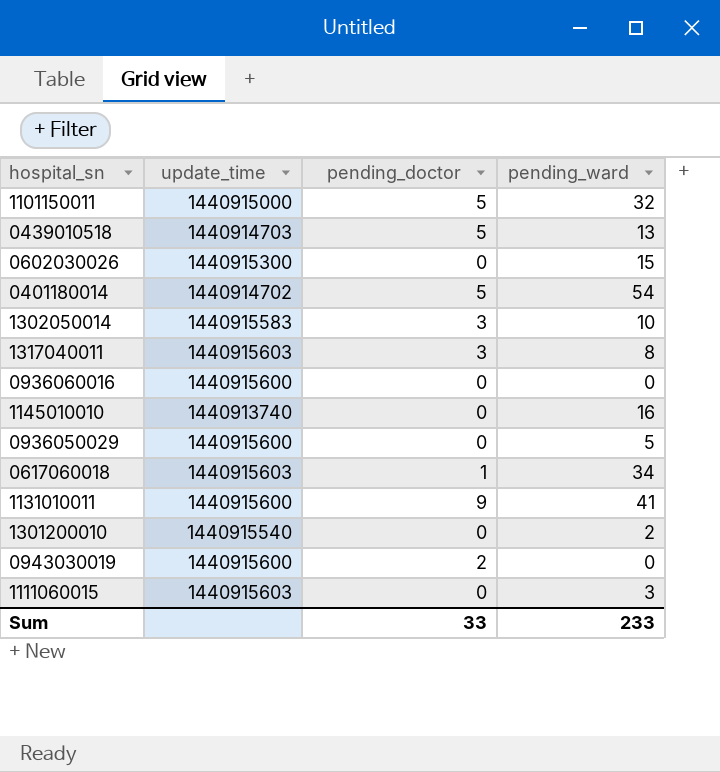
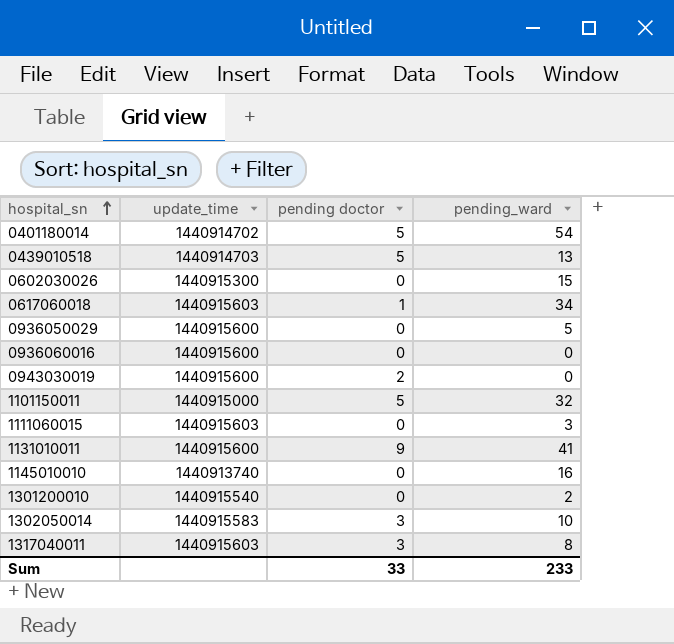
row order: none -> hospital_sn ascending
column name: pending_doctor -> pending doctor

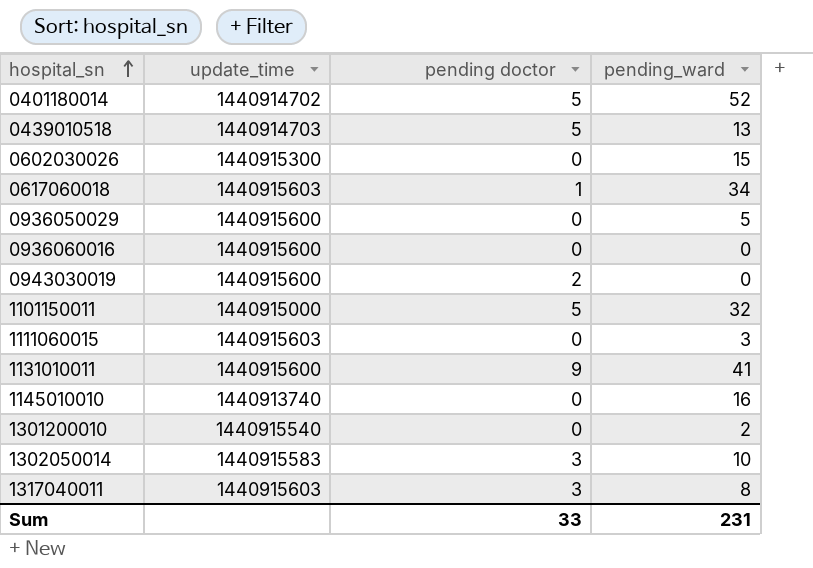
0401180014 | pending_ward: 54 -> 52
Sum | pending_ward: 233 -> 231

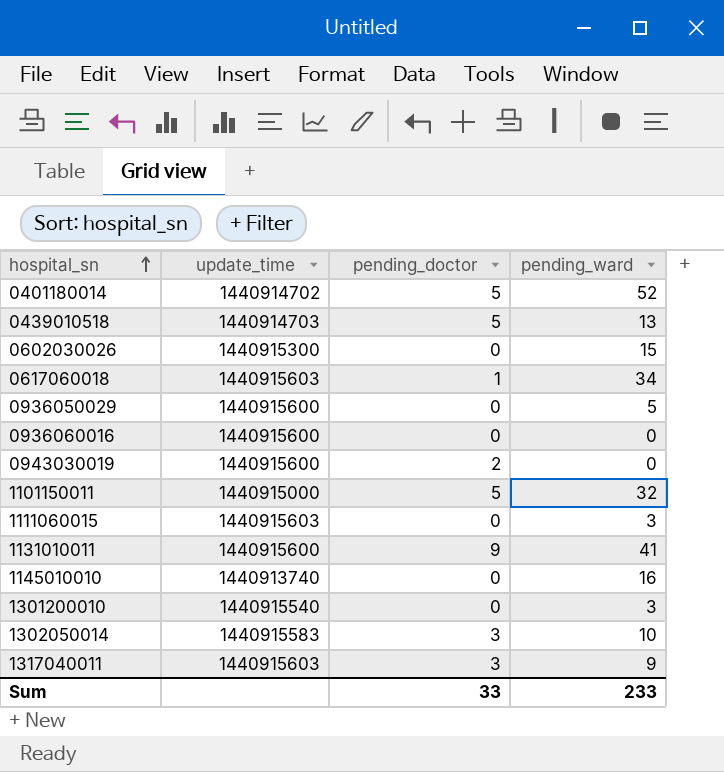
column name: pending doctor -> pending_doctor
1301200010 | pending_ward: 2 -> 3
1317040011 | pending_ward: 8 -> 9
Sum | pending_ward: 231 -> 233

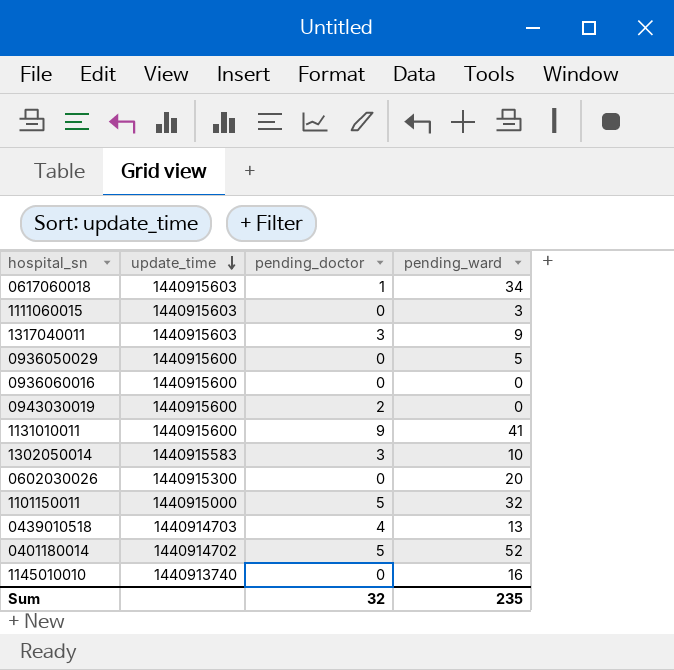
row order: hospital_sn ascending -> update_time descending
row 1301200010: 1440915540 | 0 | 3 -> none
0602030026 | pending_ward: 15 -> 20
0439010518 | pending_doctor: 5 -> 4
Sum | pending_doctor: 33 -> 32
Sum | pending_ward: 233 -> 235

